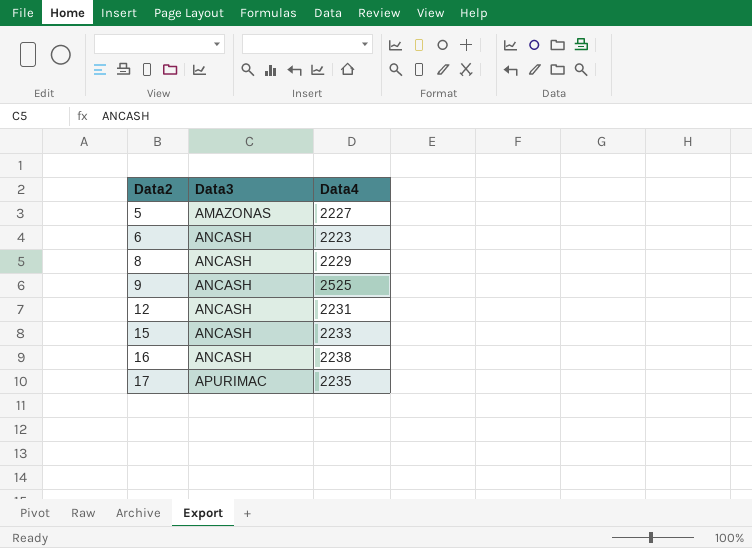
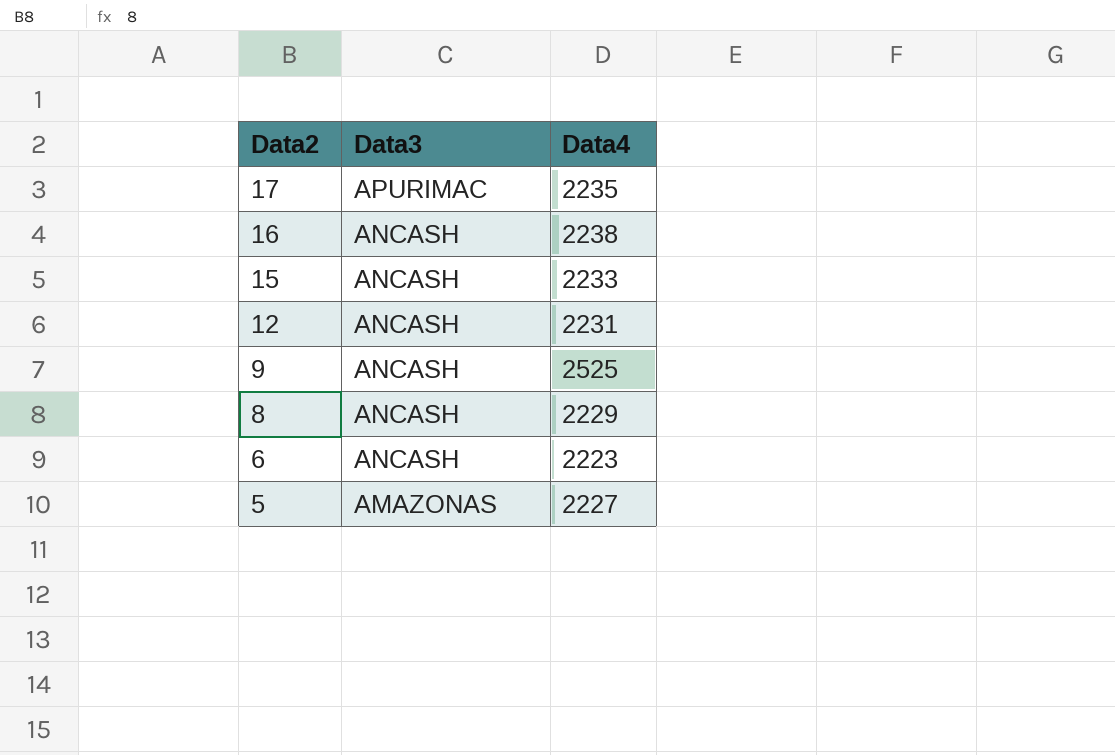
row order: Data2 ascending -> Data2 descending

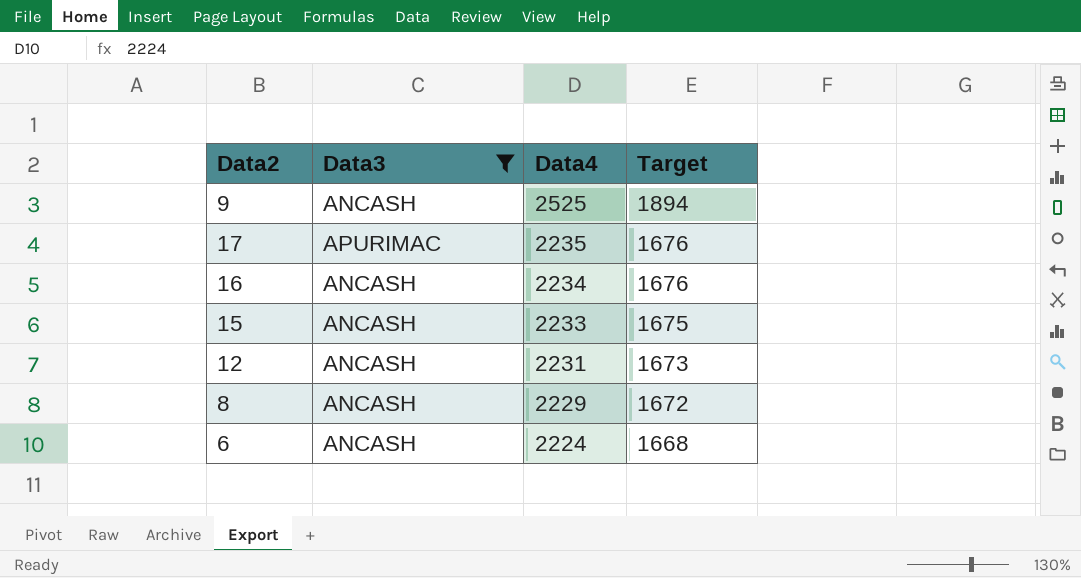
filter: none -> Data3 != AMAZONAS
row order: Data2 descending -> Data4 descending
column Target | formula: none -> [Data4] * 0.75
16 | Data4: 2238 -> 2234
6 | Data4: 2223 -> 2224

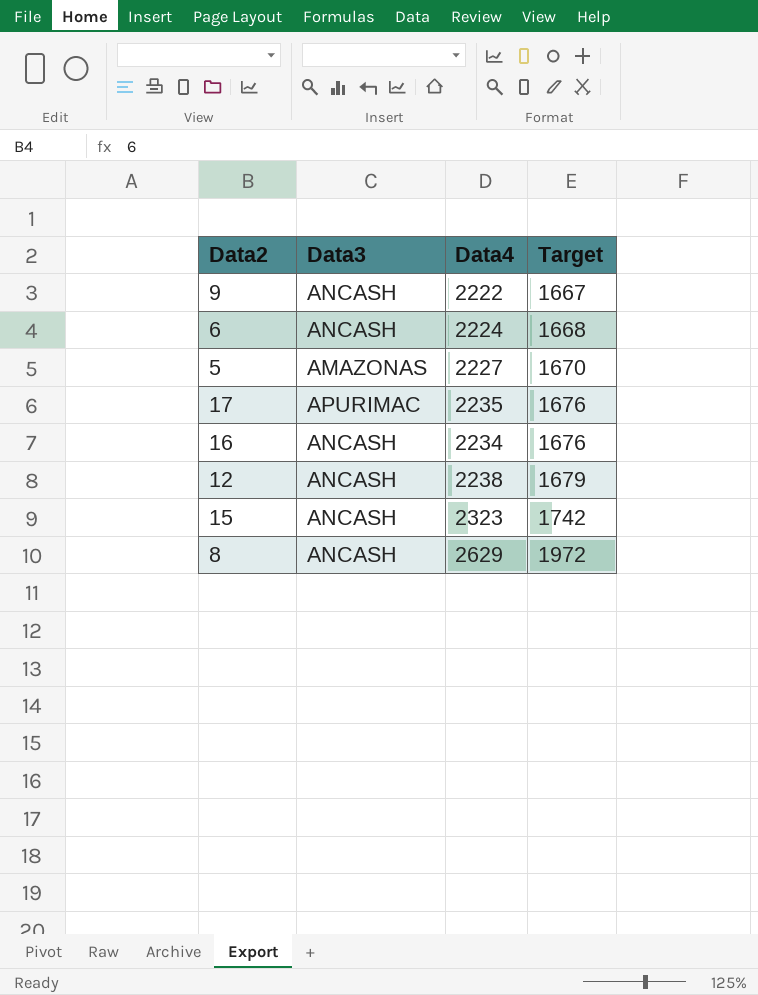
filter: Data3 != AMAZONAS -> none
row order: Data4 descending -> Target ascending
9 | Data4: 2525 -> 2222
9 | Target: 1894 -> 1667
12 | Data4: 2231 -> 2238
12 | Target: 1673 -> 1679
15 | Data4: 2233 -> 2323
15 | Target: 1675 -> 1742
8 | Data4: 2229 -> 2629
8 | Target: 1672 -> 1972

